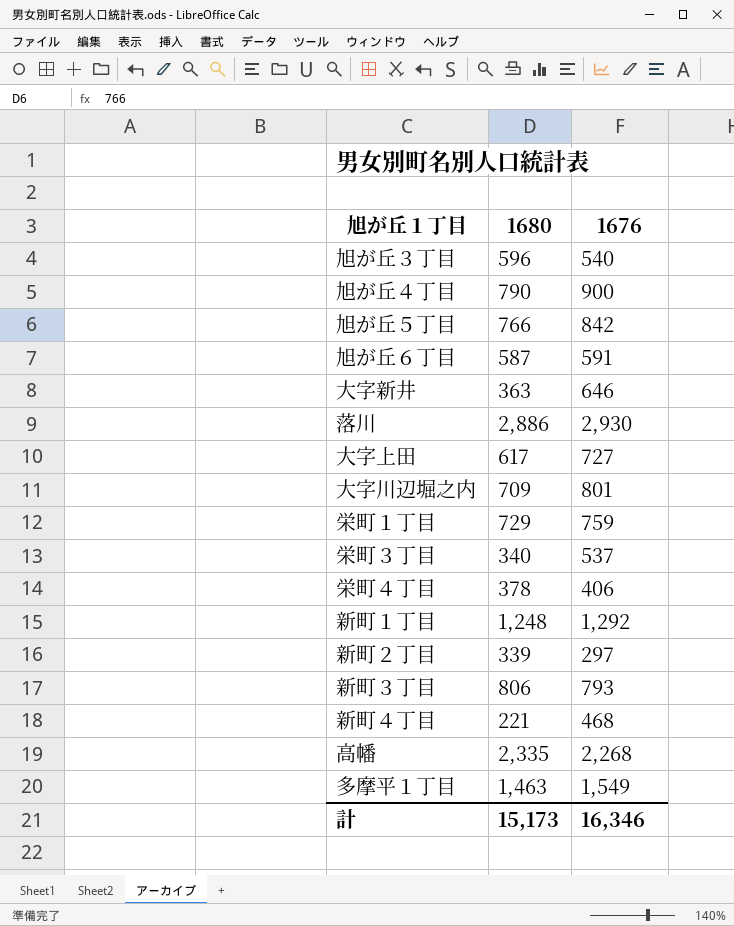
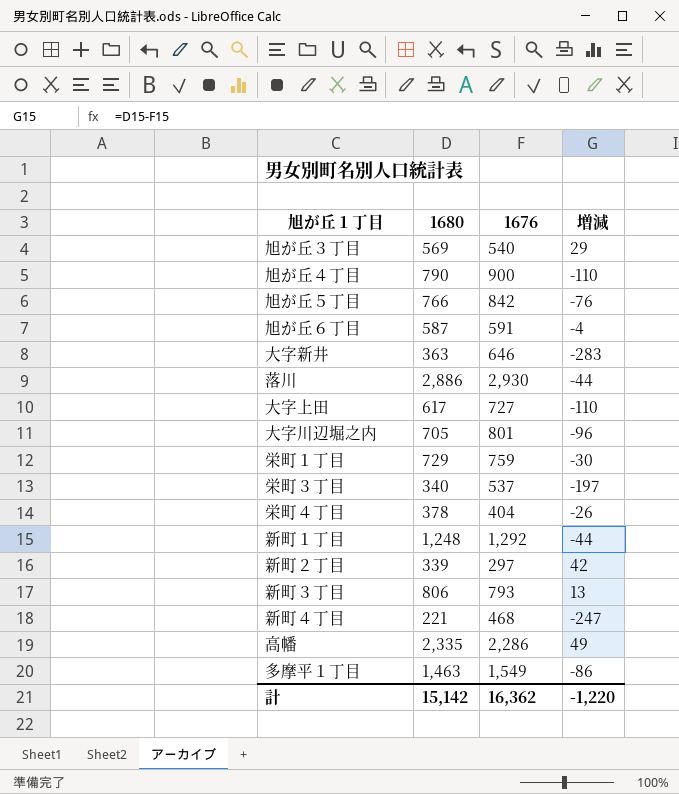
column 増減 | formula: none -> [1680] - [1676]
旭が丘３丁目 | 1680: 596 -> 569
大字川辺堀之内 | 1680: 709 -> 705
栄町４丁目 | 1676: 406 -> 404
高幡 | 1676: 2,268 -> 2,286
計 | 1680: 15,173 -> 15,142
計 | 1676: 16,346 -> 16,362

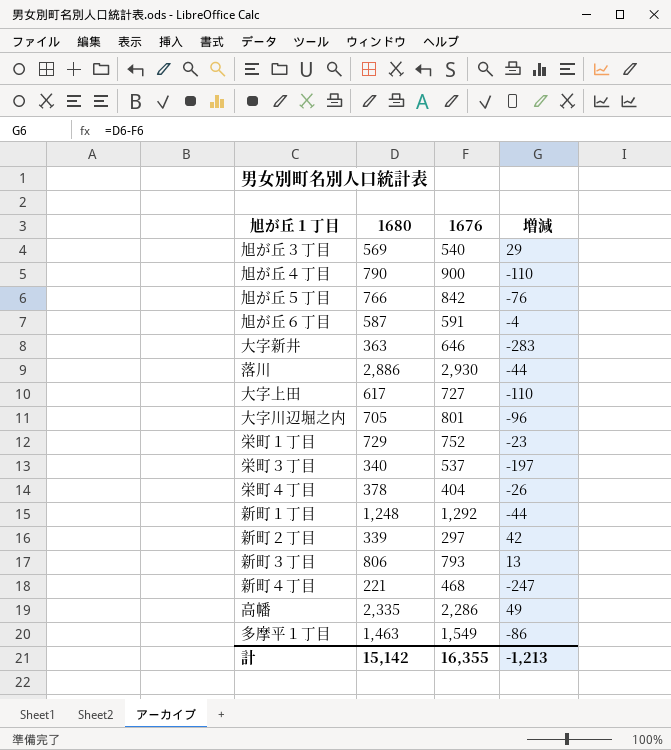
栄町１丁目 | 1676: 759 -> 752
栄町１丁目 | 増減: -30 -> -23
計 | 1676: 16,362 -> 16,355
計 | 増減: -1,220 -> -1,213

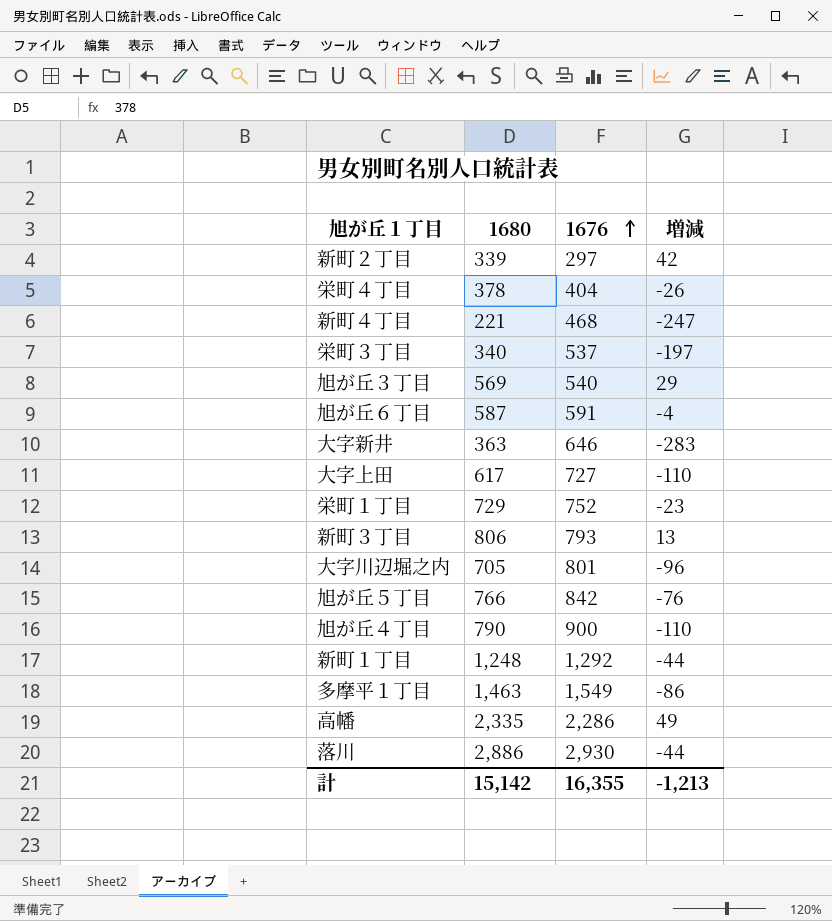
row order: none -> 1676 ascending

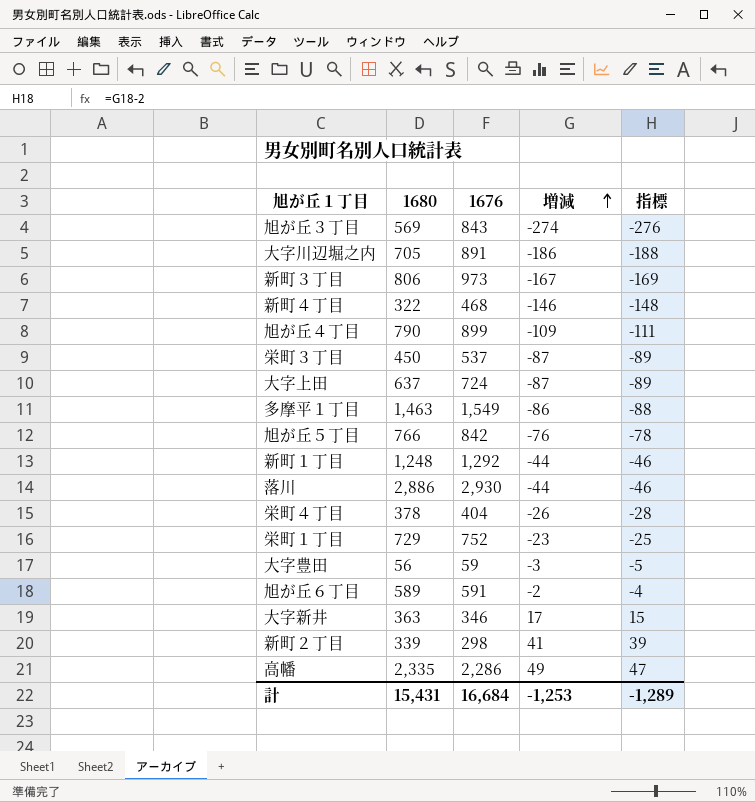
row order: 1676 ascending -> 増減 ascending
column 指標 | formula: none -> [増減] - 2
旭が丘３丁目 | 1676: 540 -> 843
旭が丘３丁目 | 増減: 29 -> -274
大字川辺堀之内 | 1676: 801 -> 891
大字川辺堀之内 | 増減: -96 -> -186
新町３丁目 | 1676: 793 -> 973
新町３丁目 | 増減: 13 -> -167
新町４丁目 | 1680: 221 -> 322
新町４丁目 | 増減: -247 -> -146
旭が丘４丁目 | 1676: 900 -> 899
旭が丘４丁目 | 増減: -110 -> -109
栄町３丁目 | 1680: 340 -> 450
栄町３丁目 | 増減: -197 -> -87
大字上田 | 1680: 617 -> 637
大字上田 | 1676: 727 -> 724
大字上田 | 増減: -110 -> -87
row 大字豊田: none -> 56 | 59 | -3 | -5
旭が丘６丁目 | 1680: 587 -> 589
旭が丘６丁目 | 増減: -4 -> -2
大字新井 | 1676: 646 -> 346
大字新井 | 増減: -283 -> 17
新町２丁目 | 1676: 297 -> 298
新町２丁目 | 増減: 42 -> 41
計 | 1680: 15,142 -> 15,431
計 | 1676: 16,355 -> 16,684
計 | 増減: -1,213 -> -1,253

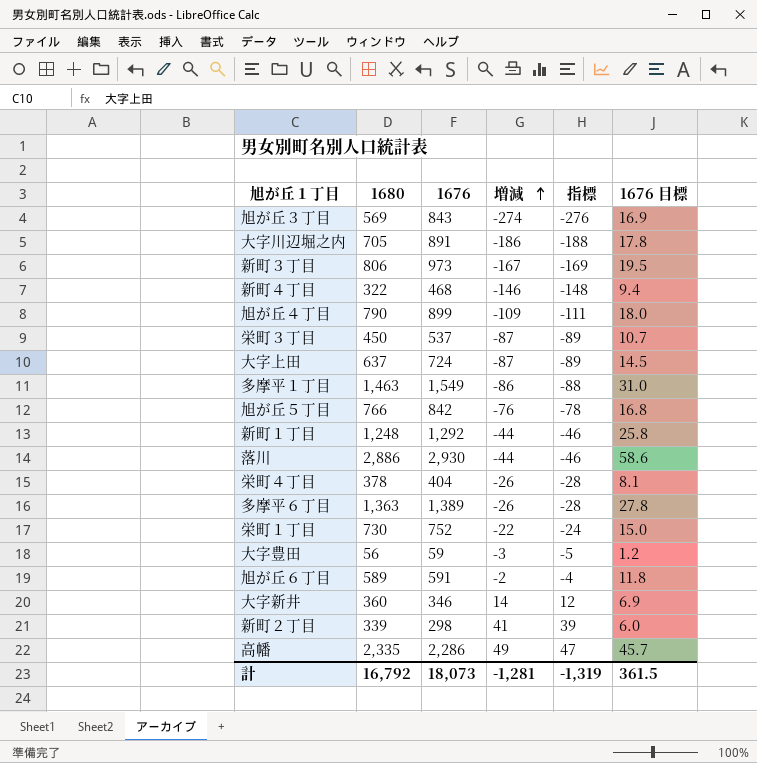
column 1676 目標 | formula: none -> [1676] * 0.02
row 多摩平６丁目: none -> 1,363 | 1,389 | -26 | -28 | 27.8
栄町１丁目 | 1680: 729 -> 730
栄町１丁目 | 増減: -23 -> -22
栄町１丁目 | 指標: -25 -> -24
大字新井 | 1680: 363 -> 360
大字新井 | 増減: 17 -> 14
大字新井 | 指標: 15 -> 12
計 | 1680: 15,431 -> 16,792
計 | 1676: 16,684 -> 18,073
計 | 増減: -1,253 -> -1,281
計 | 指標: -1,289 -> -1,319

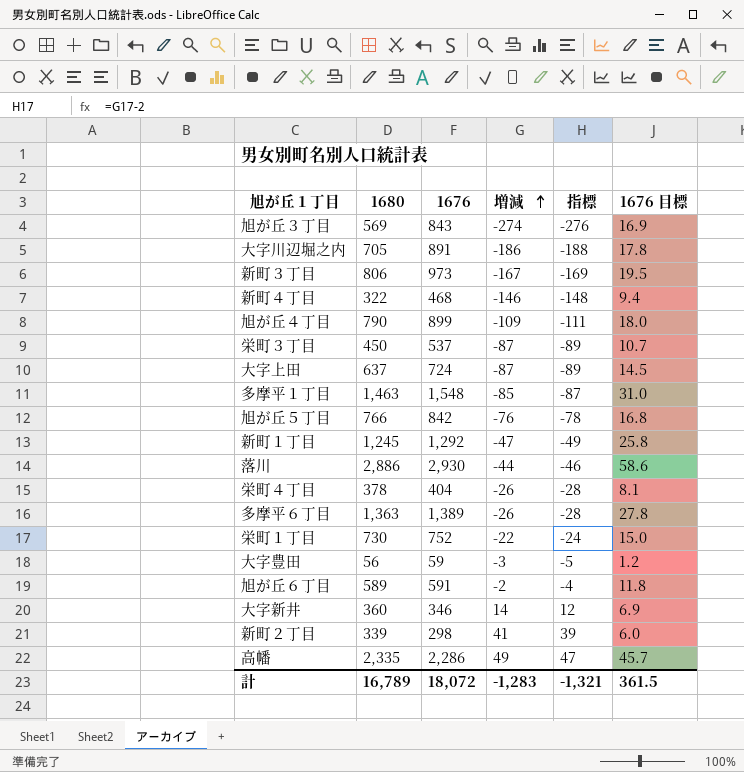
多摩平１丁目 | 1676: 1,549 -> 1,548
多摩平１丁目 | 増減: -86 -> -85
多摩平１丁目 | 指標: -88 -> -87
新町１丁目 | 1680: 1,248 -> 1,245
新町１丁目 | 増減: -44 -> -47
新町１丁目 | 指標: -46 -> -49
計 | 1680: 16,792 -> 16,789
計 | 1676: 18,073 -> 18,072
計 | 増減: -1,281 -> -1,283
計 | 指標: -1,319 -> -1,321

